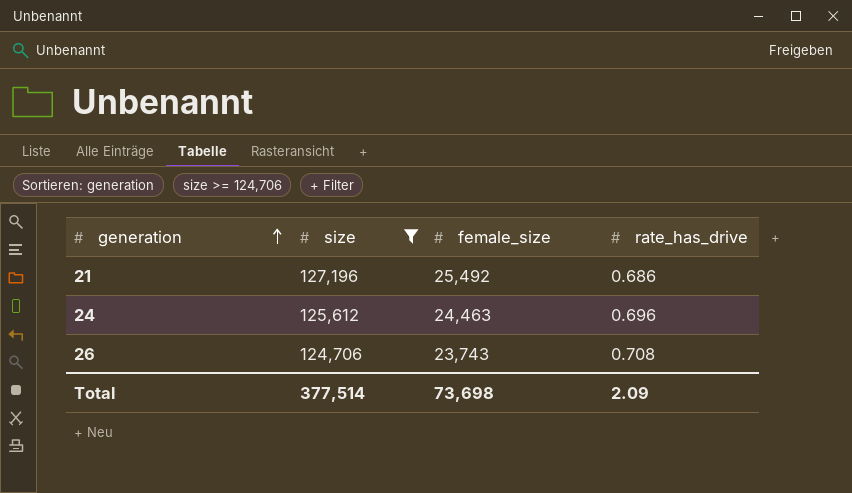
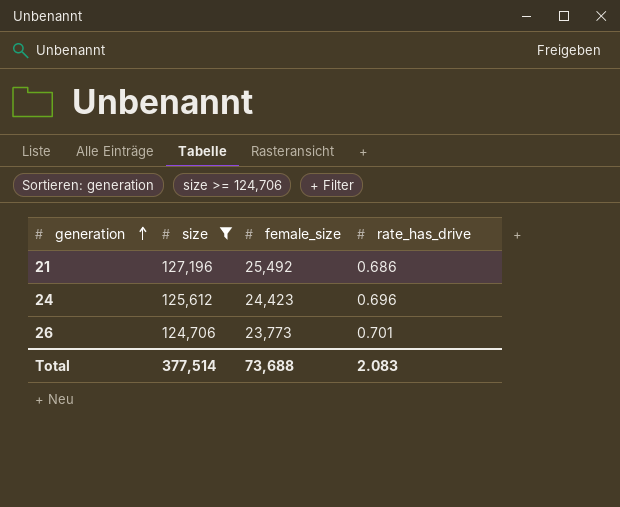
24 | female_size: 24,463 -> 24,423
26 | female_size: 23,743 -> 23,773
26 | rate_has_drive: 0.708 -> 0.701
Total | female_size: 73,698 -> 73,688
Total | rate_has_drive: 2.09 -> 2.083

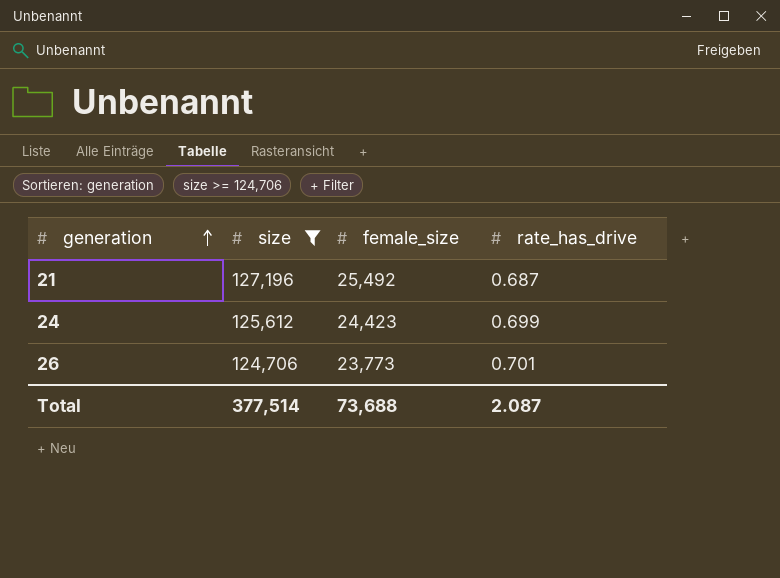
21 | rate_has_drive: 0.686 -> 0.687
24 | rate_has_drive: 0.696 -> 0.699
Total | rate_has_drive: 2.083 -> 2.087

